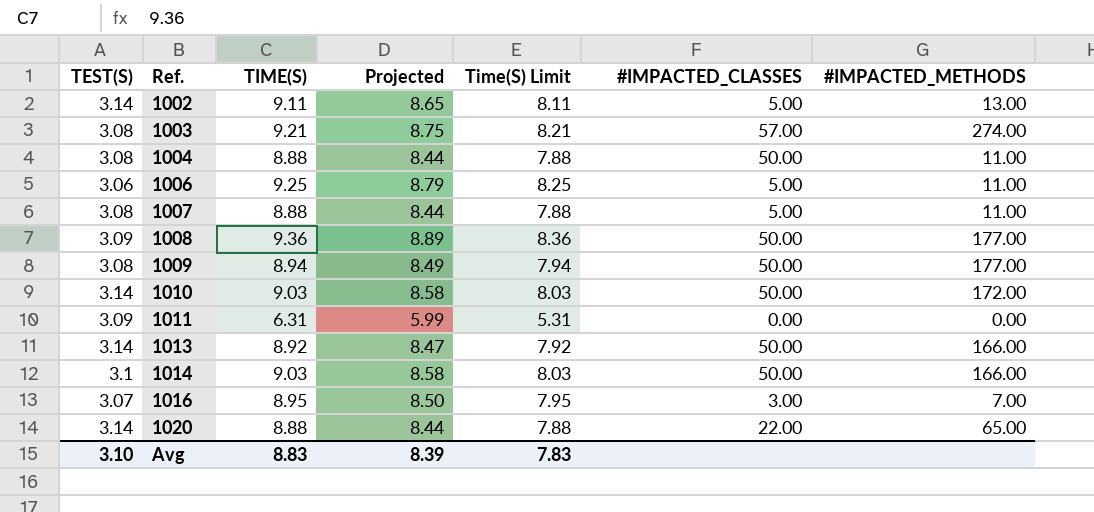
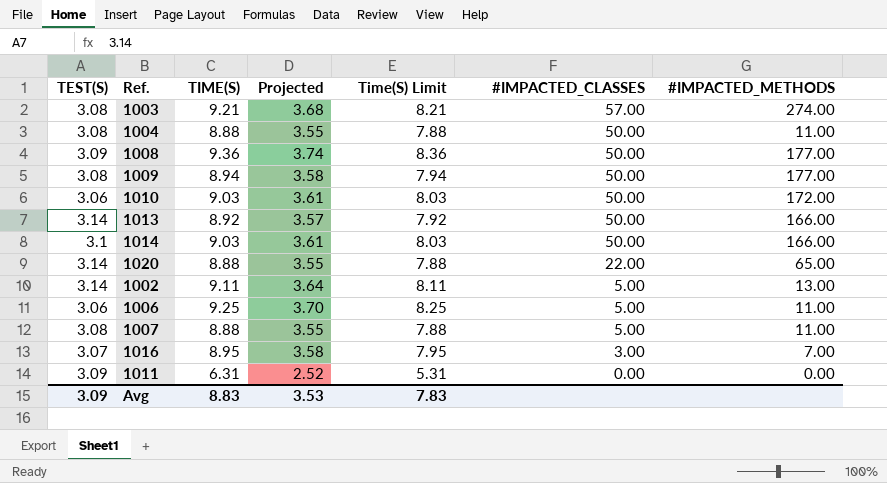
row order: Ref. ascending -> #IMPACTED_CLASSES descending
column Projected | formula: [TIME(S)] * 0.95 -> [TIME(S)] * 0.4
1010 | TEST(S): 3.14 -> 3.06
Avg | TEST(S): 3.10 -> 3.09
Avg | Projected: 8.39 -> 3.53

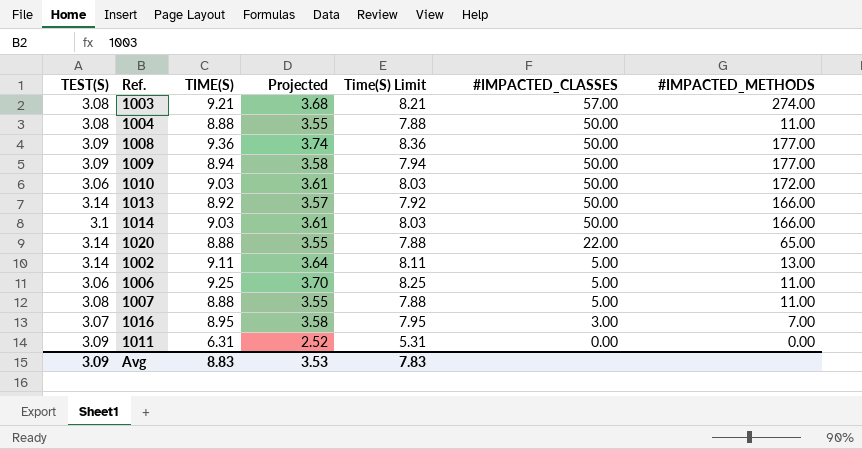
1009 | TEST(S): 3.08 -> 3.09

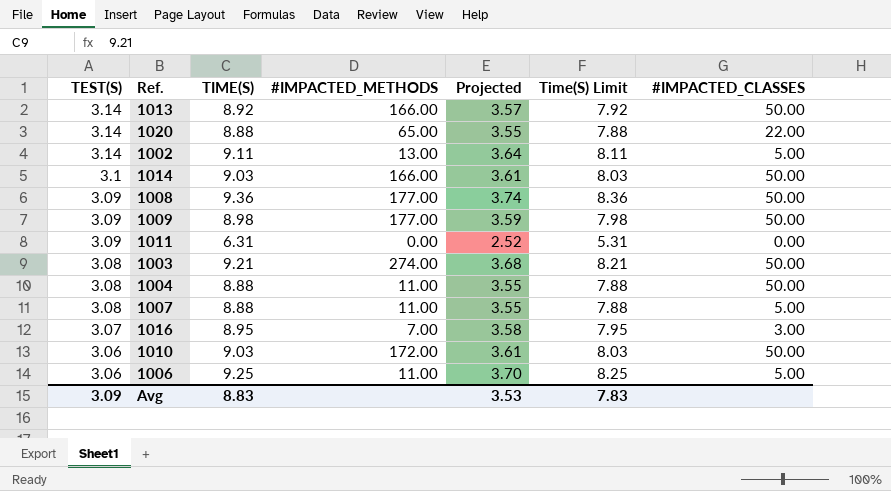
row order: #IMPACTED_CLASSES descending -> TEST(S) descending
column #IMPACTED_METHODS | position: 7 -> 4
1009 | TIME(S): 8.94 -> 8.98
1009 | Projected: 3.58 -> 3.59
1009 | Time(S) Limit: 7.94 -> 7.98
1003 | #IMPACTED_CLASSES: 57.00 -> 50.00

